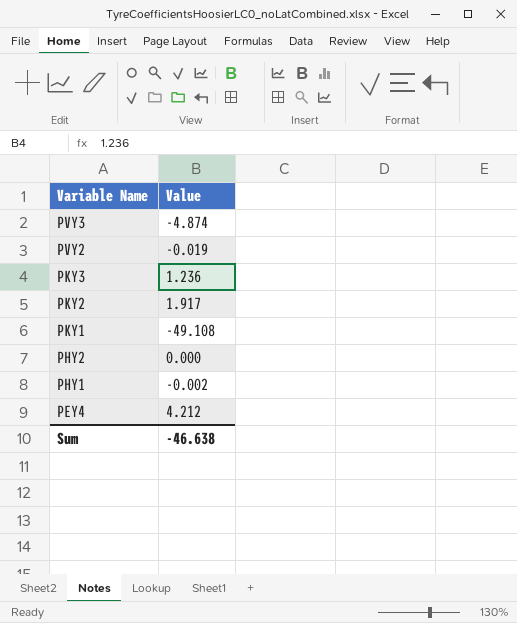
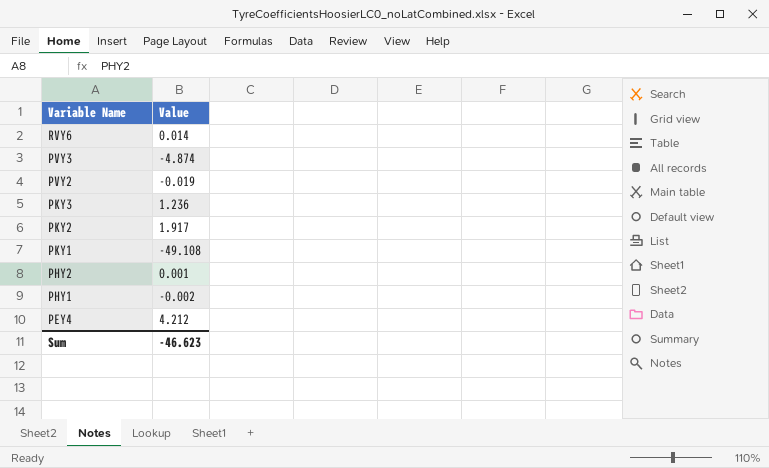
row RVY6: none -> 0.014
PHY2 | Value: 0.000 -> 0.001
Sum | Value: -46.638 -> -46.623

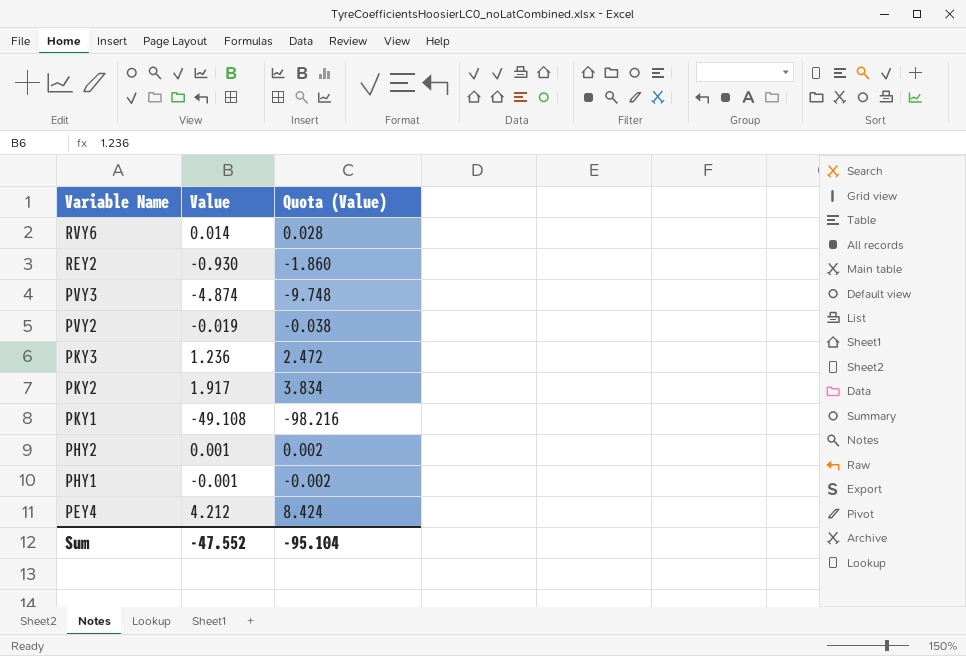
column Quota (Value) | formula: none -> [Value] * 2
row REY2: none -> -0.930 | -1.860
PHY1 | Value: -0.002 -> -0.001
Sum | Value: -46.623 -> -47.552

